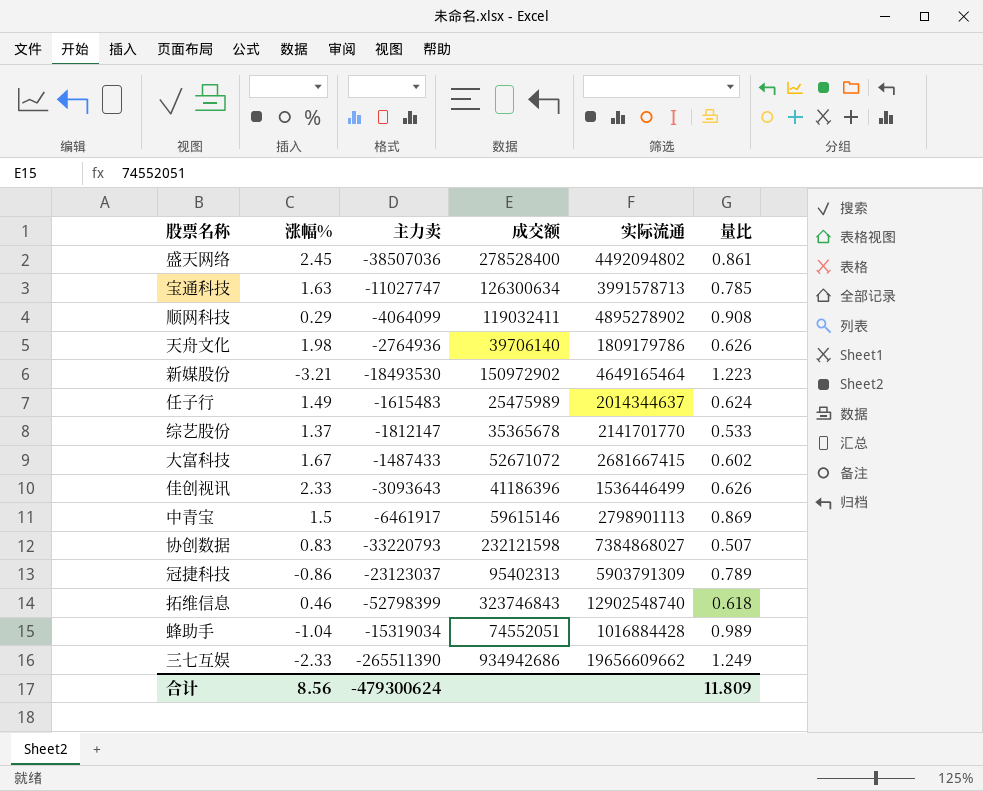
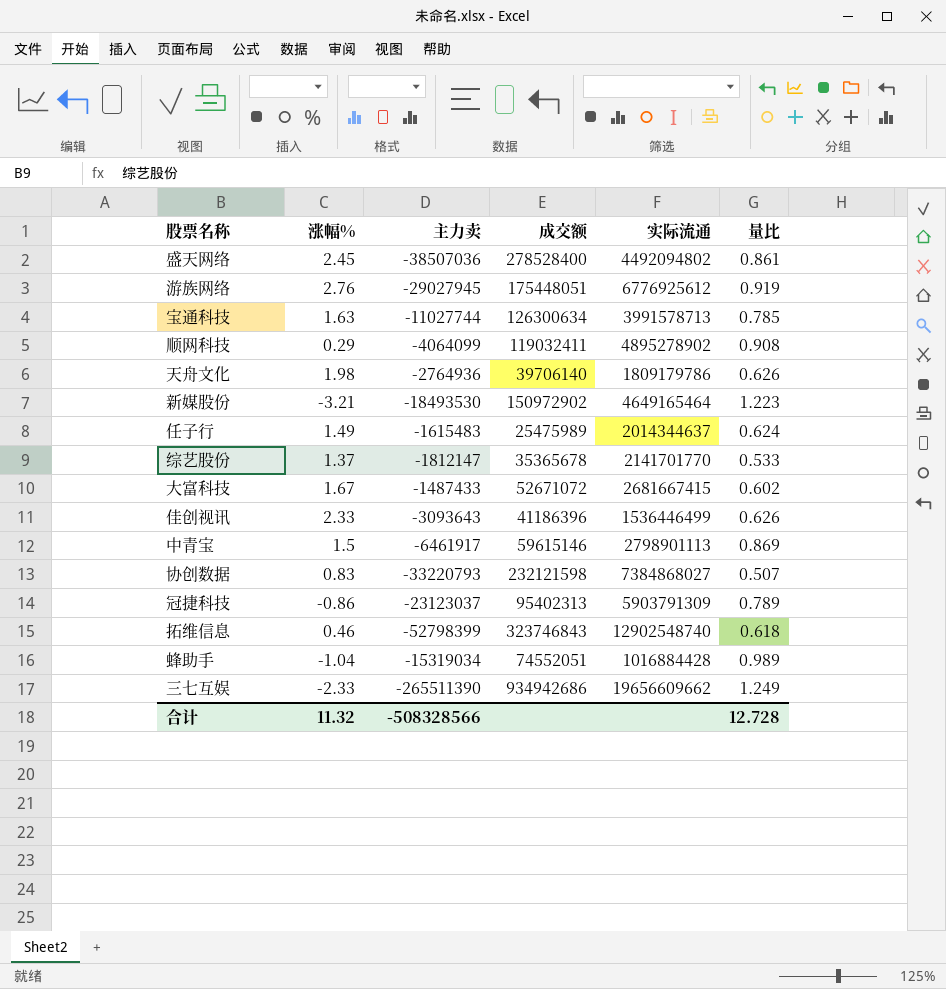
row 游族网络: none -> 2.76 | -29027945 | 175448051 | 6776925612 | 0.919
宝通科技 | 主力卖: -11027747 -> -11027744
合计 | 涨幅%: 8.56 -> 11.32
合计 | 主力卖: -479300624 -> -508328566
合计 | 量比: 11.809 -> 12.728

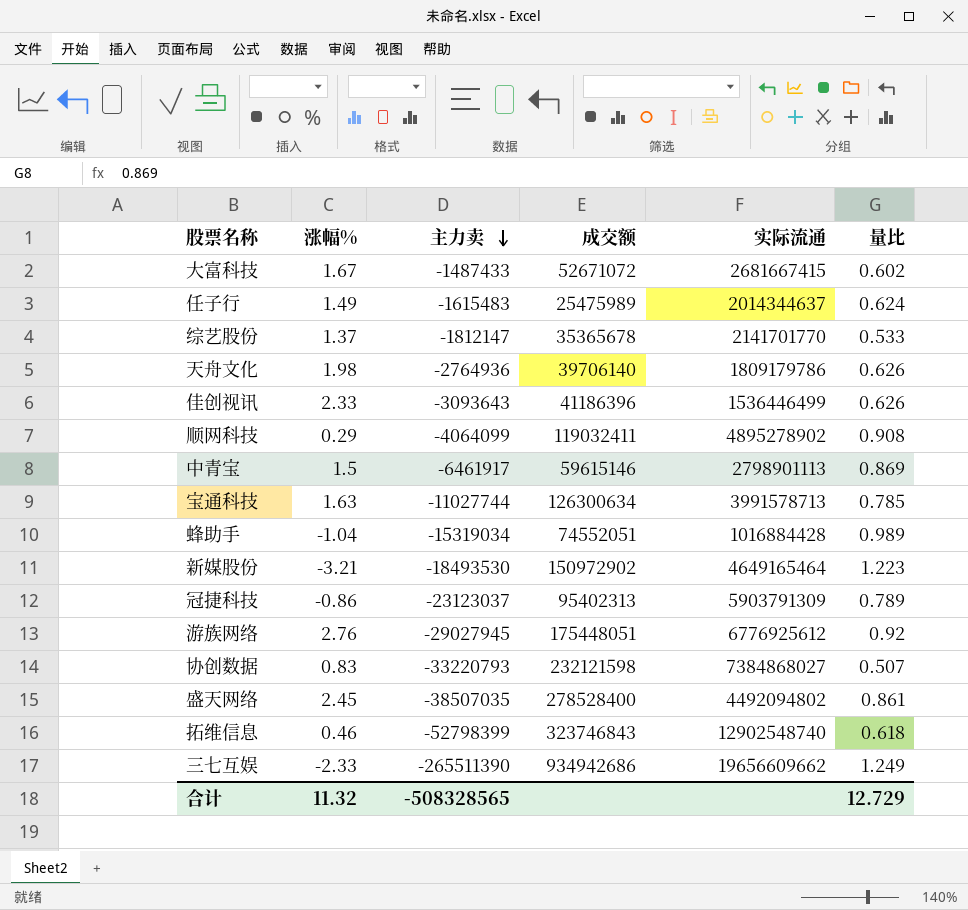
row order: none -> 主力卖 descending
游族网络 | 量比: 0.919 -> 0.92
盛天网络 | 主力卖: -38507036 -> -38507035
合计 | 主力卖: -508328566 -> -508328565
合计 | 量比: 12.728 -> 12.729

